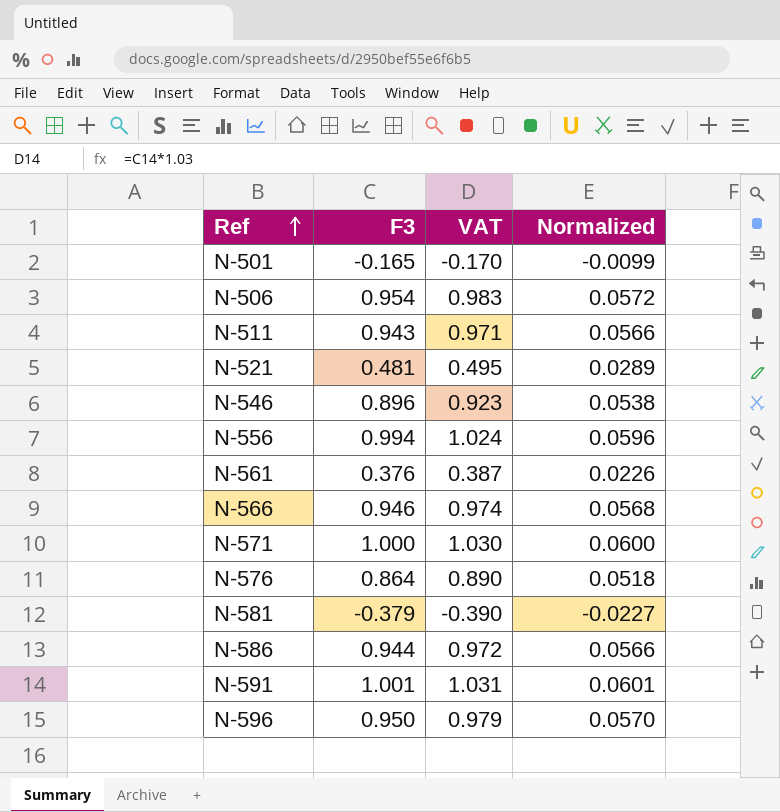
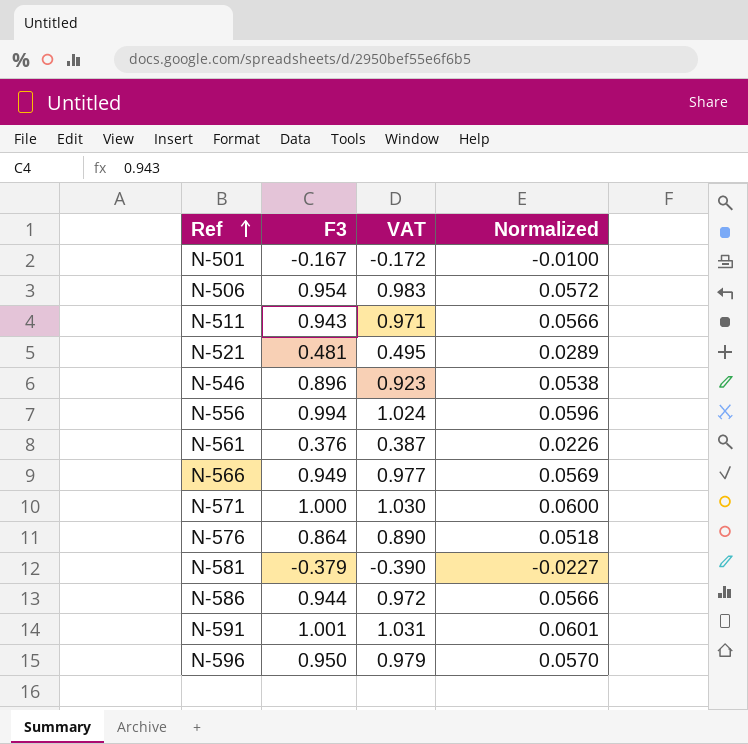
N-501 | F3: -0.165 -> -0.167
N-501 | VAT: -0.170 -> -0.172
N-501 | Normalized: -0.0099 -> -0.0100
N-566 | F3: 0.946 -> 0.949
N-566 | VAT: 0.974 -> 0.977
N-566 | Normalized: 0.0568 -> 0.0569

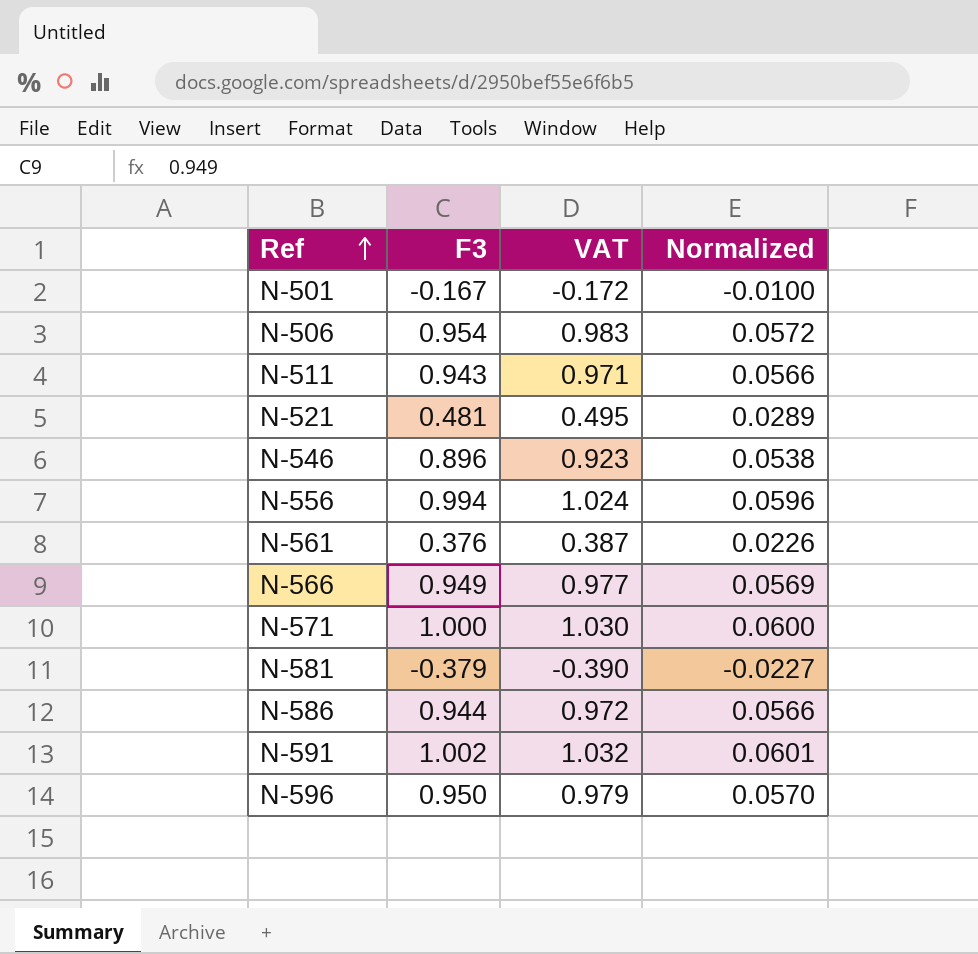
row N-576: 0.864 | 0.890 | 0.0518 -> none
N-591 | F3: 1.001 -> 1.002
N-591 | VAT: 1.031 -> 1.032

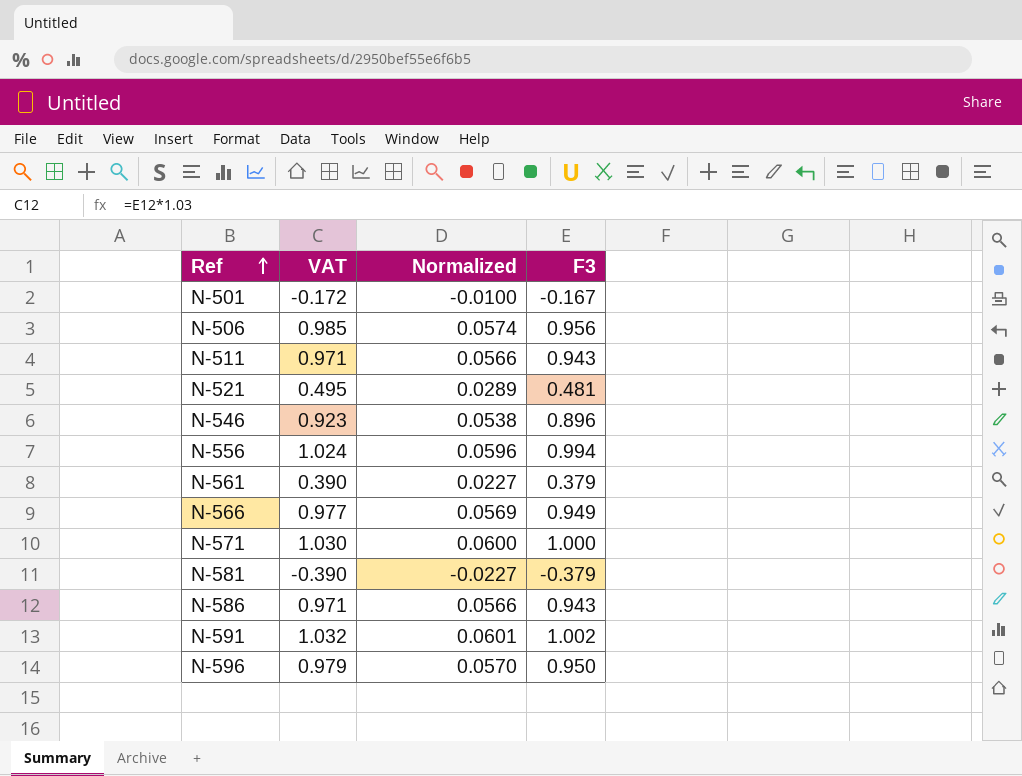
column F3 | position: 2 -> 4
N-506 | VAT: 0.983 -> 0.985
N-506 | Normalized: 0.0572 -> 0.0574
N-506 | F3: 0.954 -> 0.956
N-561 | VAT: 0.387 -> 0.390
N-561 | Normalized: 0.0226 -> 0.0227
N-561 | F3: 0.376 -> 0.379
N-586 | VAT: 0.972 -> 0.971
N-586 | F3: 0.944 -> 0.943

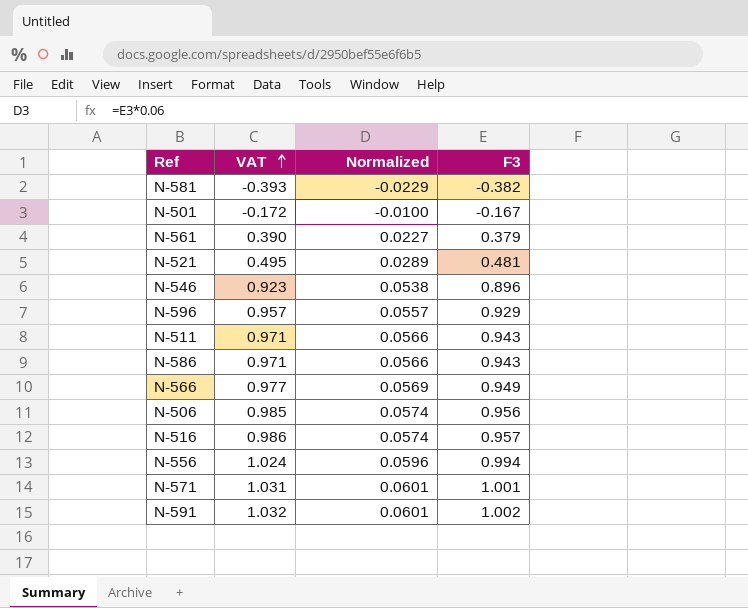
row order: Ref ascending -> VAT ascending
N-581 | VAT: -0.390 -> -0.393
N-581 | Normalized: -0.0227 -> -0.0229
N-581 | F3: -0.379 -> -0.382
N-596 | VAT: 0.979 -> 0.957
N-596 | Normalized: 0.0570 -> 0.0557
N-596 | F3: 0.950 -> 0.929
row N-516: none -> 0.986 | 0.0574 | 0.957
N-571 | VAT: 1.030 -> 1.031
N-571 | Normalized: 0.0600 -> 0.0601
N-571 | F3: 1.000 -> 1.001

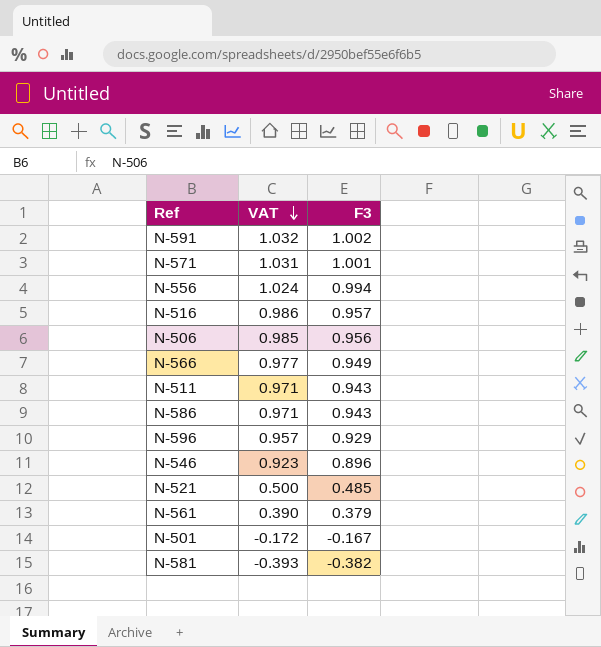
row order: VAT ascending -> VAT descending
column Normalized | formula: [F3] * 0.06 -> none
N-521 | VAT: 0.495 -> 0.500
N-521 | F3: 0.481 -> 0.485

